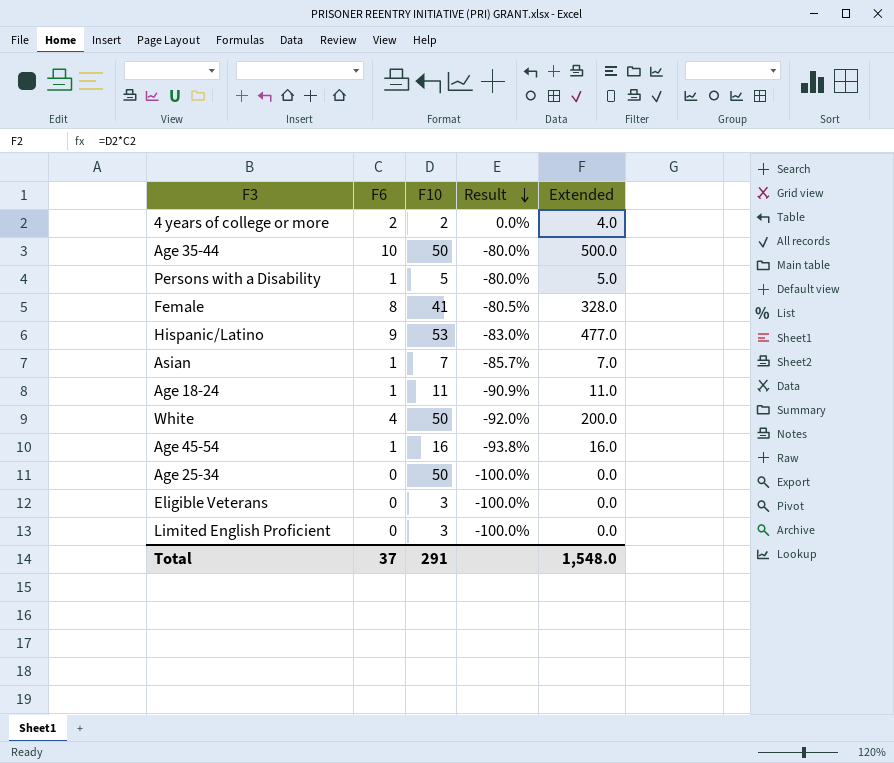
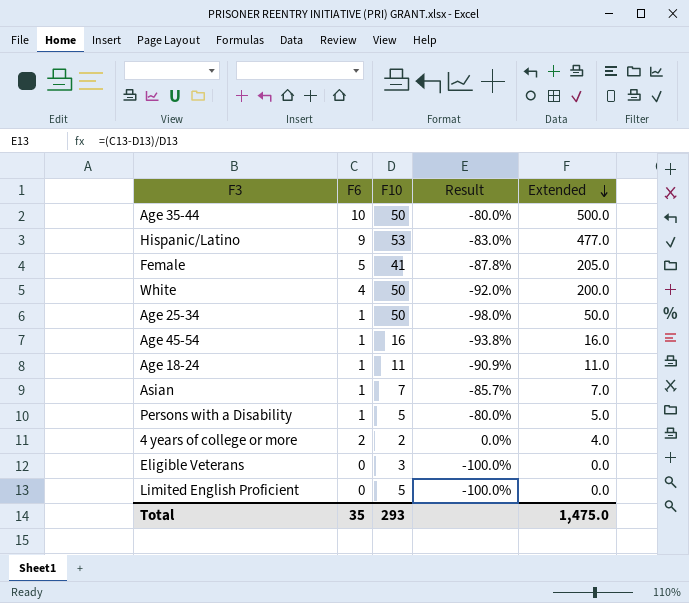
row order: Result descending -> Extended descending
Female | F6: 8 -> 5
Female | Result: -80.5% -> -87.8%
Female | Extended: 328.0 -> 205.0
Age 25-34 | F6: 0 -> 1
Age 25-34 | Result: -100.0% -> -98.0%
Age 25-34 | Extended: 0.0 -> 50.0
Limited English Proficient | F10: 3 -> 5
Total | F6: 37 -> 35
Total | F10: 291 -> 293
Total | Extended: 1,548.0 -> 1,475.0

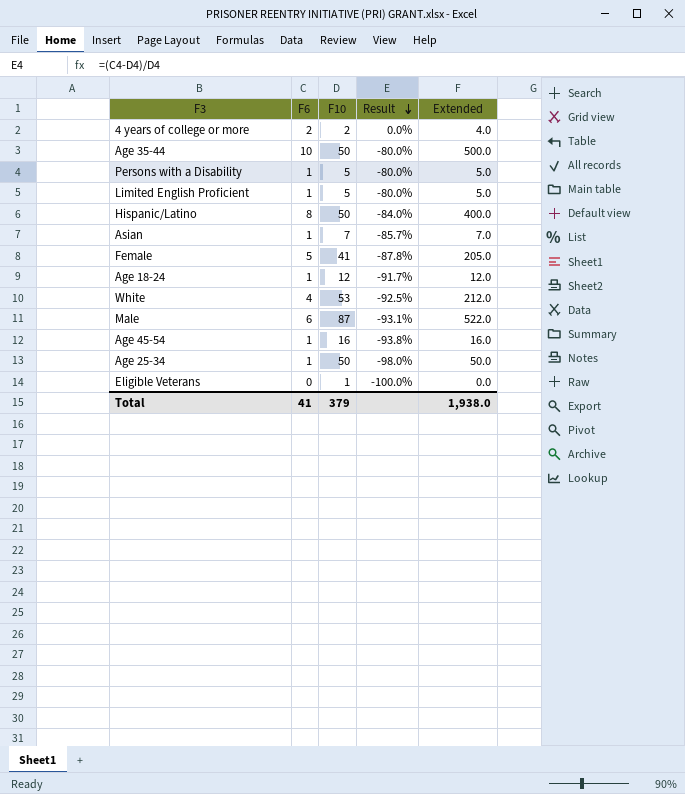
row order: Extended descending -> Result descending
Limited English Proficient | F6: 0 -> 1
Limited English Proficient | Result: -100.0% -> -80.0%
Limited English Proficient | Extended: 0.0 -> 5.0
Hispanic/Latino | F6: 9 -> 8
Hispanic/Latino | F10: 53 -> 50
Hispanic/Latino | Result: -83.0% -> -84.0%
Hispanic/Latino | Extended: 477.0 -> 400.0
Age 18-24 | F10: 11 -> 12
Age 18-24 | Result: -90.9% -> -91.7%
Age 18-24 | Extended: 11.0 -> 12.0
White | F10: 50 -> 53
White | Result: -92.0% -> -92.5%
White | Extended: 200.0 -> 212.0
row Male: none -> 6 | 87 | -93.1% | 522.0
Eligible Veterans | F10: 3 -> 1
Total | F6: 35 -> 41
Total | F10: 293 -> 379
Total | Extended: 1,475.0 -> 1,938.0

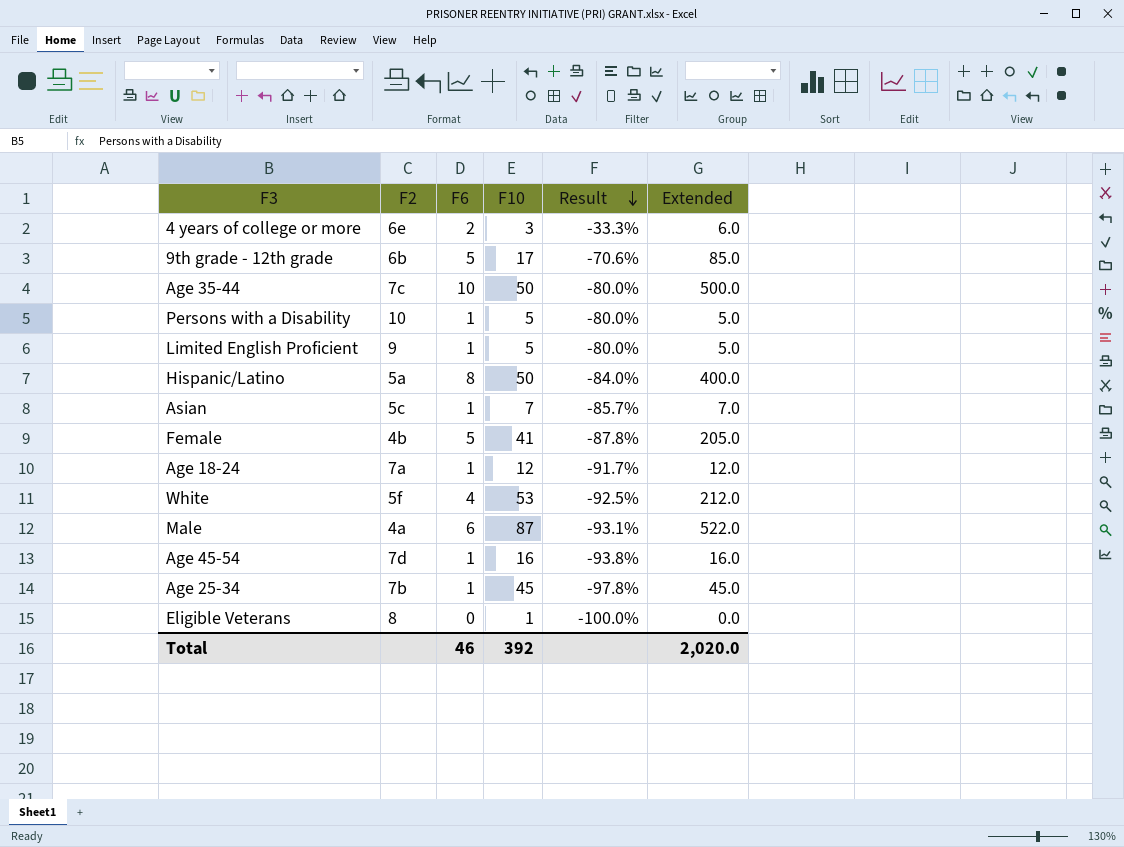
column F2 | position: none -> 2
4 years of college or more | F10: 2 -> 3
4 years of college or more | Result: 0.0% -> -33.3%
4 years of college or more | Extended: 4.0 -> 6.0
row 9th grade - 12th grade: none -> 6b | 5 | 17 | -70.6% | 85.0
Age 25-34 | F10: 50 -> 45
Age 25-34 | Result: -98.0% -> -97.8%
Age 25-34 | Extended: 50.0 -> 45.0
Total | F6: 41 -> 46
Total | F10: 379 -> 392
Total | Extended: 1,938.0 -> 2,020.0

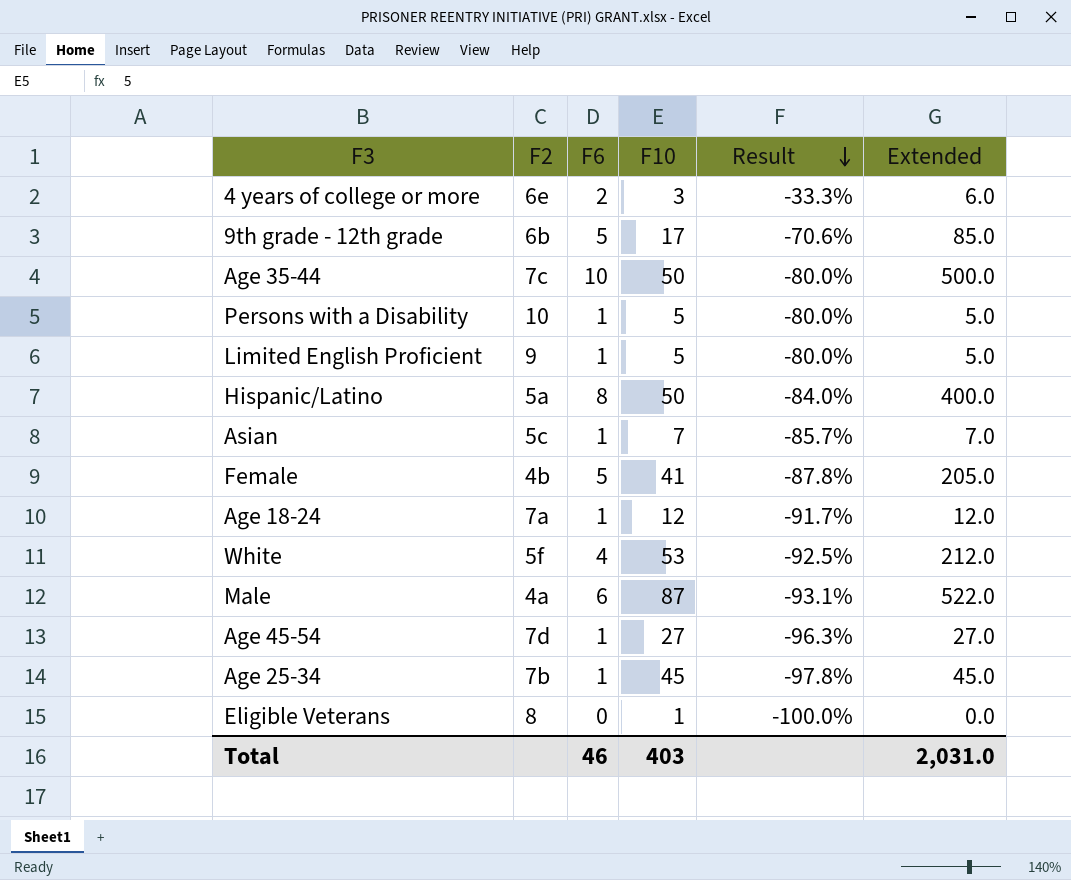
Age 45-54 | F10: 16 -> 27
Age 45-54 | Result: -93.8% -> -96.3%
Age 45-54 | Extended: 16.0 -> 27.0
Total | F10: 392 -> 403
Total | Extended: 2,020.0 -> 2,031.0

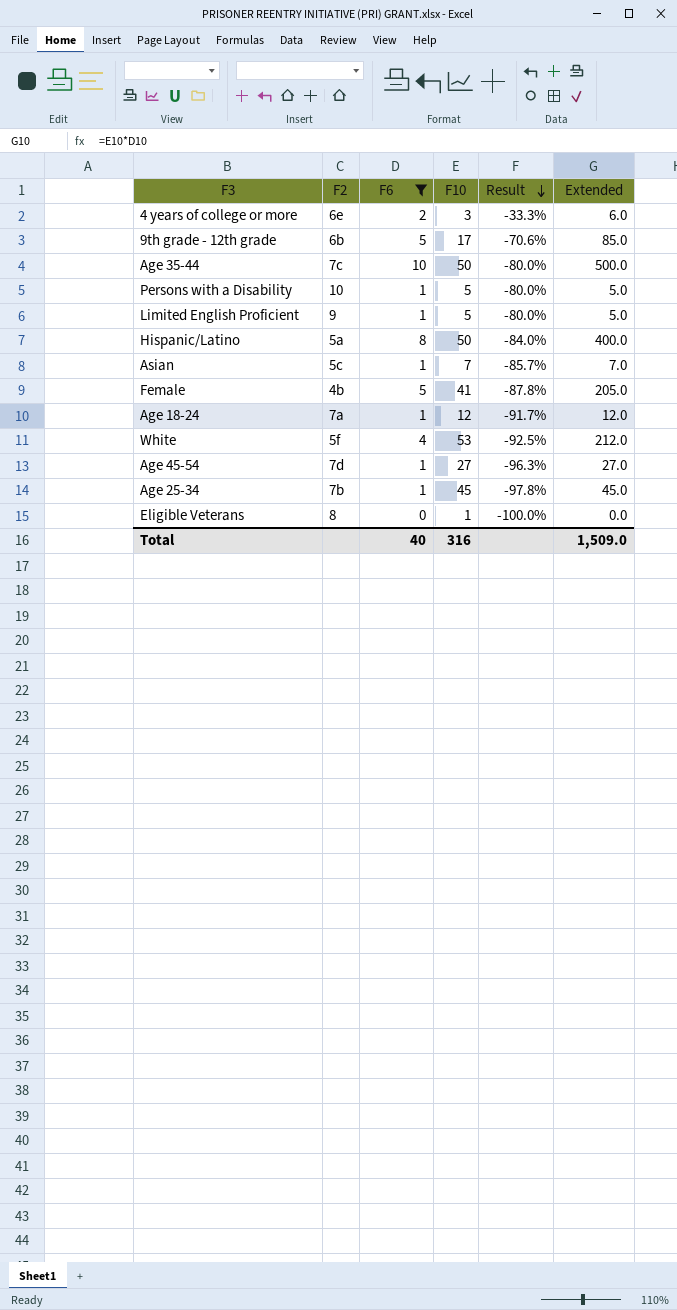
filter: none -> F6 != 6
Total | F6: 46 -> 40
Total | F10: 403 -> 316
Total | Extended: 2,031.0 -> 1,509.0

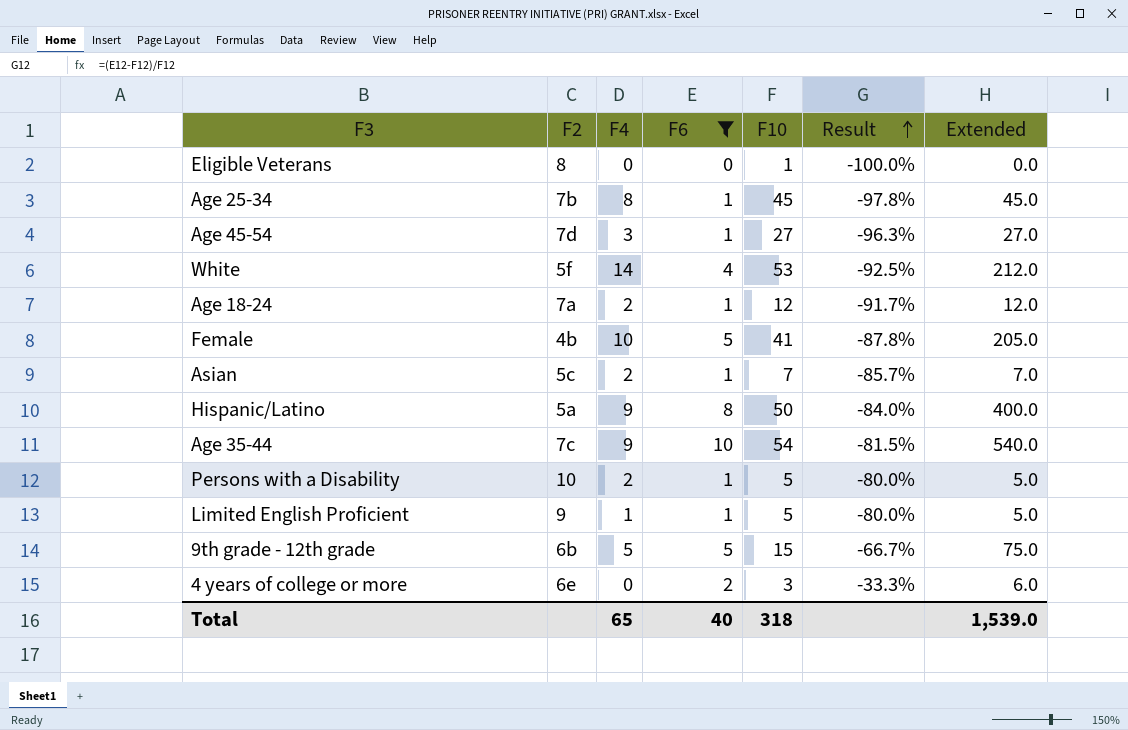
row order: Result descending -> Result ascending
column F4 | position: none -> 3
Age 35-44 | F10: 50 -> 54
Age 35-44 | Result: -80.0% -> -81.5%
Age 35-44 | Extended: 500.0 -> 540.0
9th grade - 12th grade | F10: 17 -> 15
9th grade - 12th grade | Result: -70.6% -> -66.7%
9th grade - 12th grade | Extended: 85.0 -> 75.0
Total | F10: 316 -> 318
Total | Extended: 1,509.0 -> 1,539.0

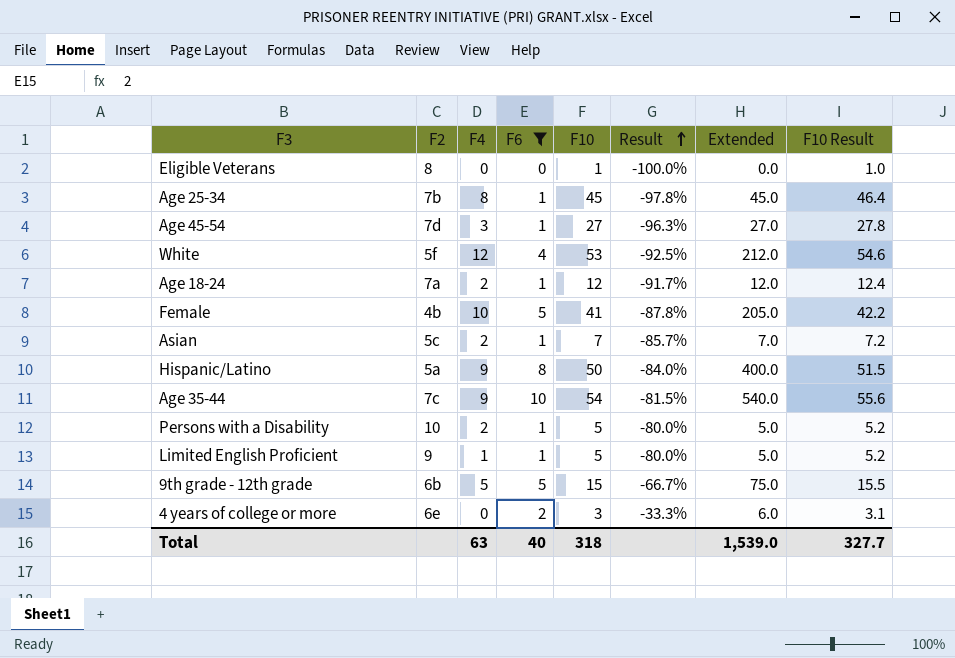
column F10 Result | formula: none -> [F10] * 1.03
White | F4: 14 -> 12
Total | F4: 65 -> 63

